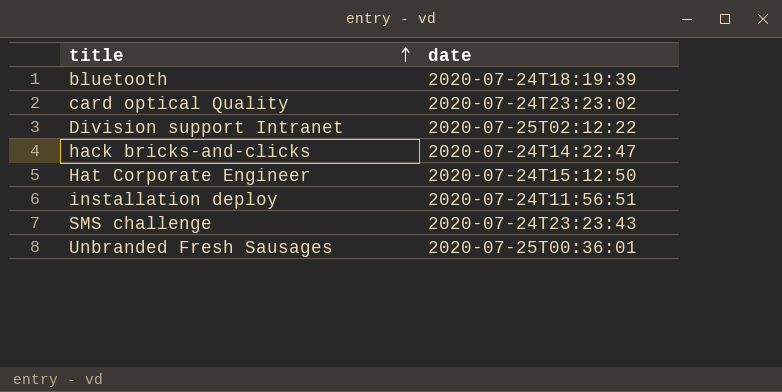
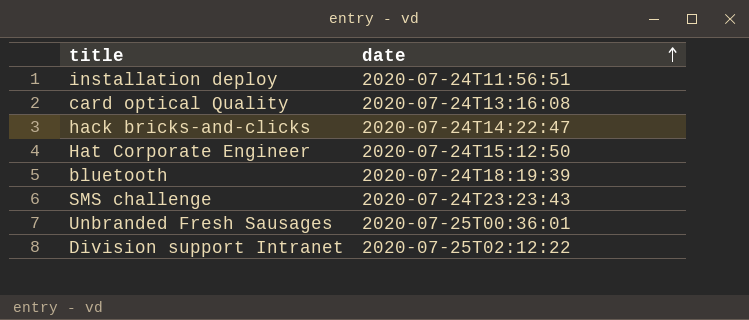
row order: title ascending -> date ascending
card optical Quality | date: 2020-07-24T23:23:02 -> 2020-07-24T13:16:08

